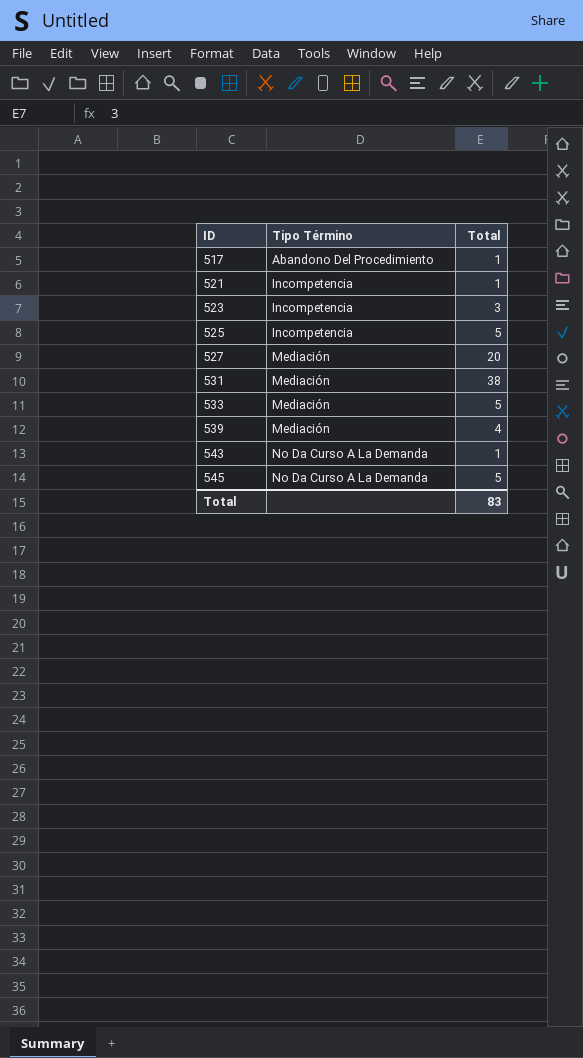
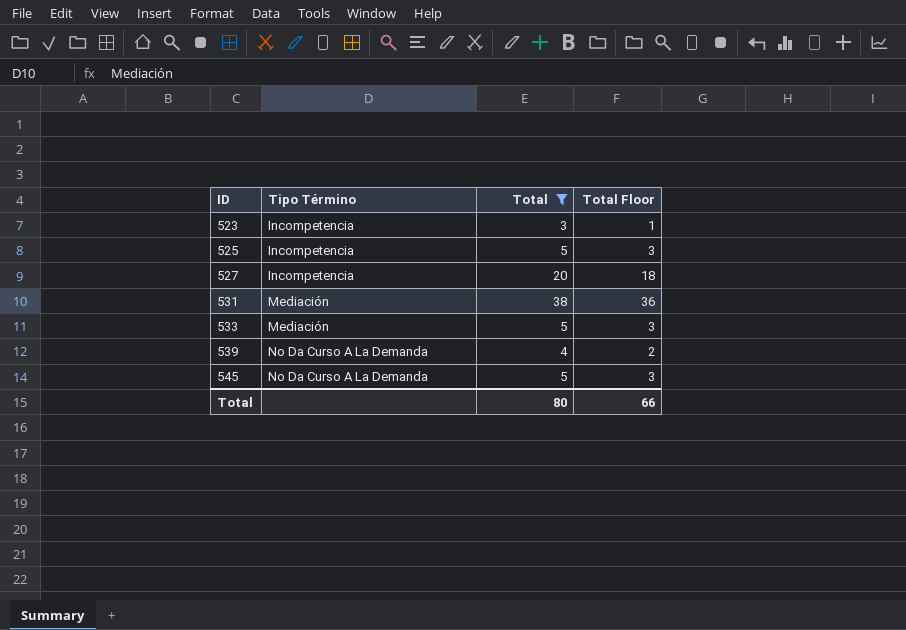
filter: none -> Total != 1
column Total Floor | formula: none -> [Total] - 2
527 | Tipo Término: Mediación -> Incompetencia
539 | Tipo Término: Mediación -> No Da Curso A La Demanda
Total | Total: 83 -> 80

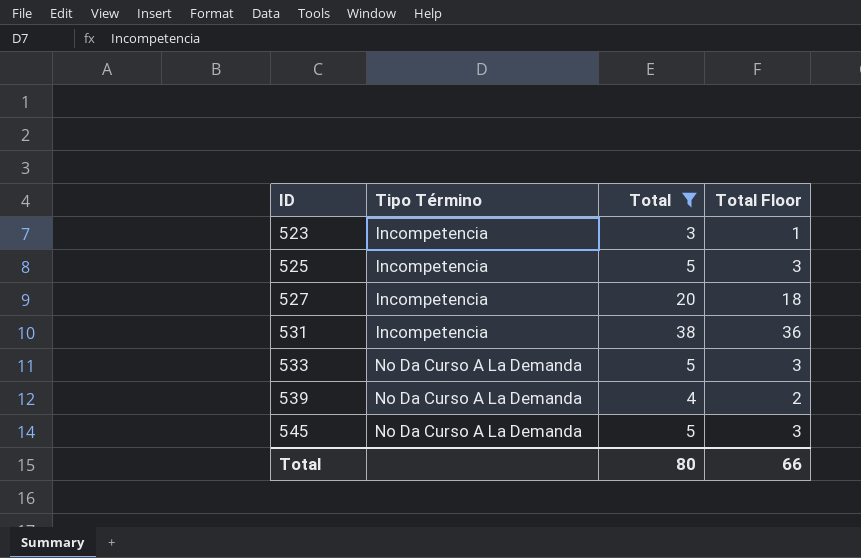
531 | Tipo Término: Mediación -> Incompetencia
533 | Tipo Término: Mediación -> No Da Curso A La Demanda

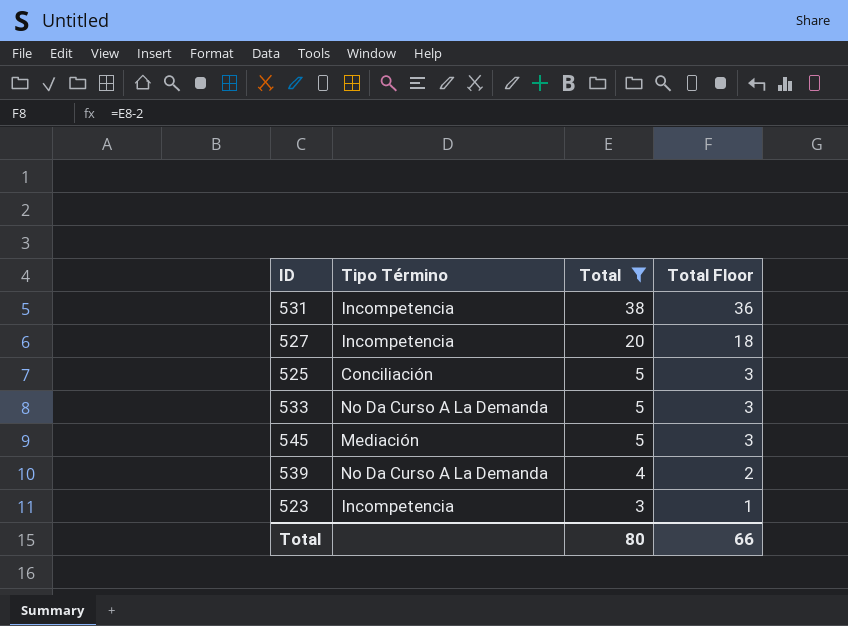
row order: ID ascending -> Total descending
525 | Tipo Término: Incompetencia -> Conciliación
545 | Tipo Término: No Da Curso A La Demanda -> Mediación

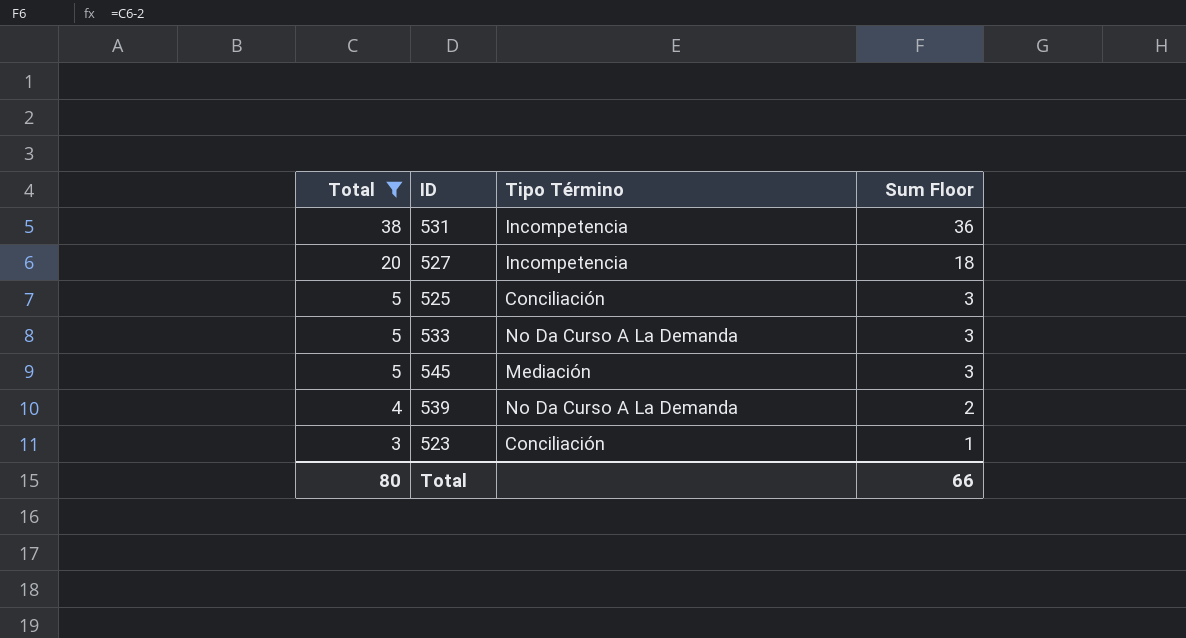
column Total | position: 3 -> 1
column name: Total Floor -> Sum Floor
523 | Tipo Término: Incompetencia -> Conciliación

